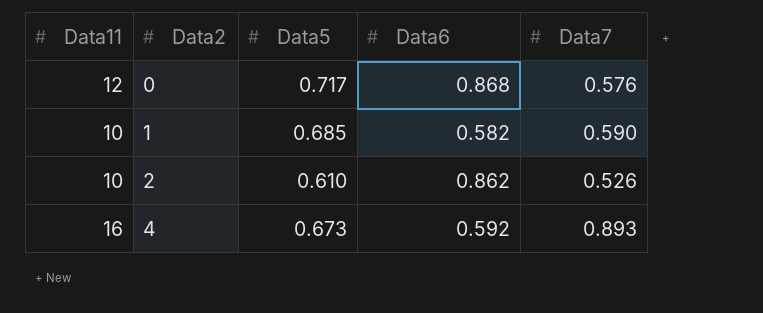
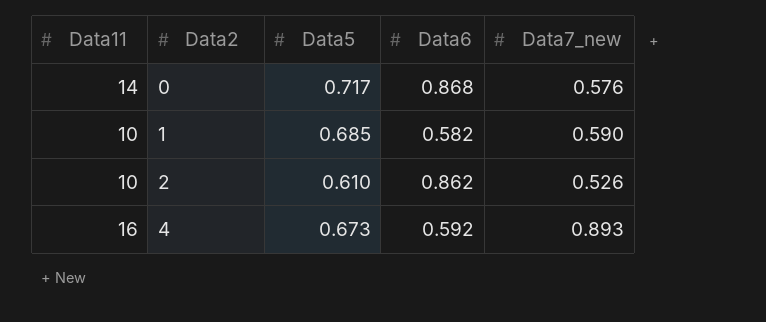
column name: Data7 -> Data7_new
0 | Data11: 12 -> 14

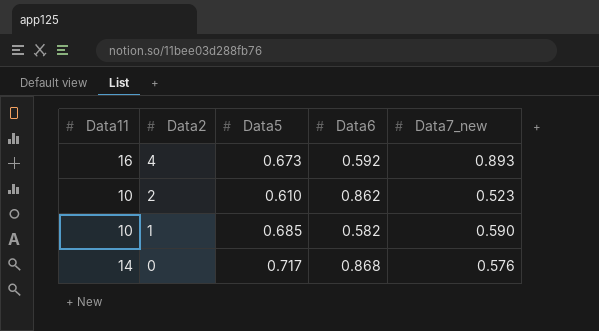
row order: Data2 ascending -> Data2 descending
2 | Data7_new: 0.526 -> 0.523

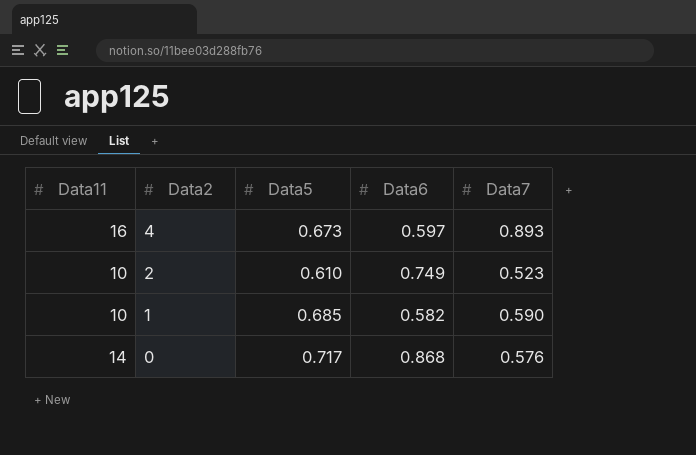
column name: Data7_new -> Data7
4 | Data6: 0.592 -> 0.597
2 | Data6: 0.862 -> 0.749

